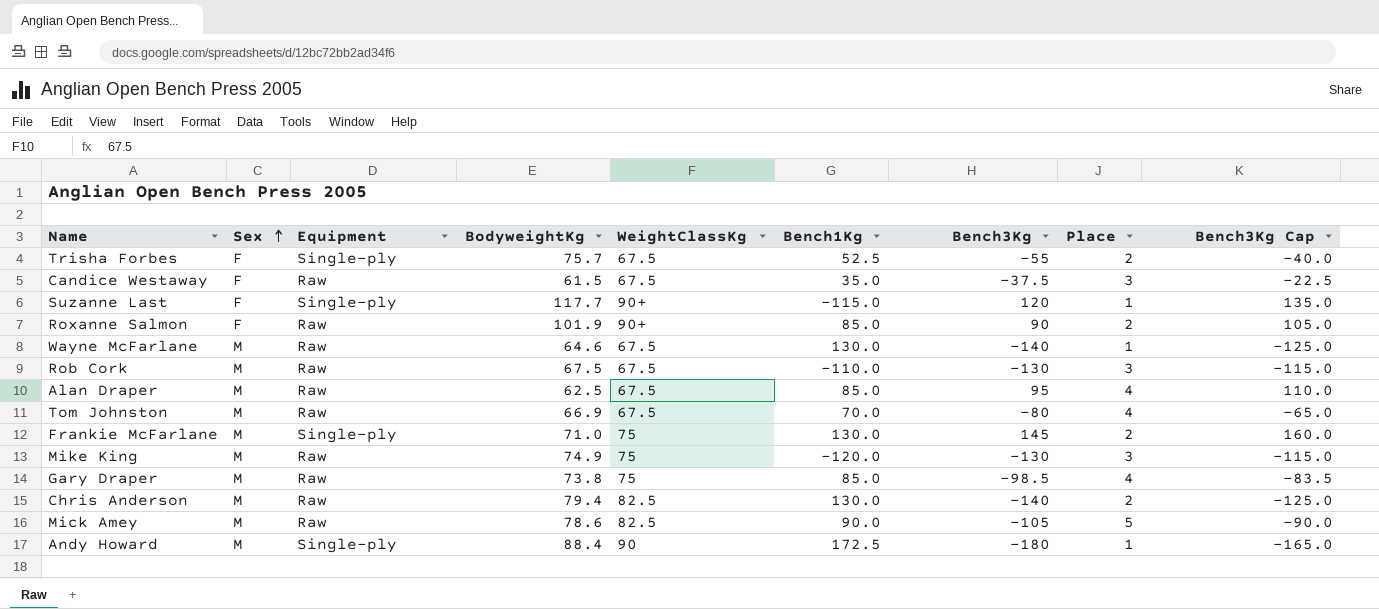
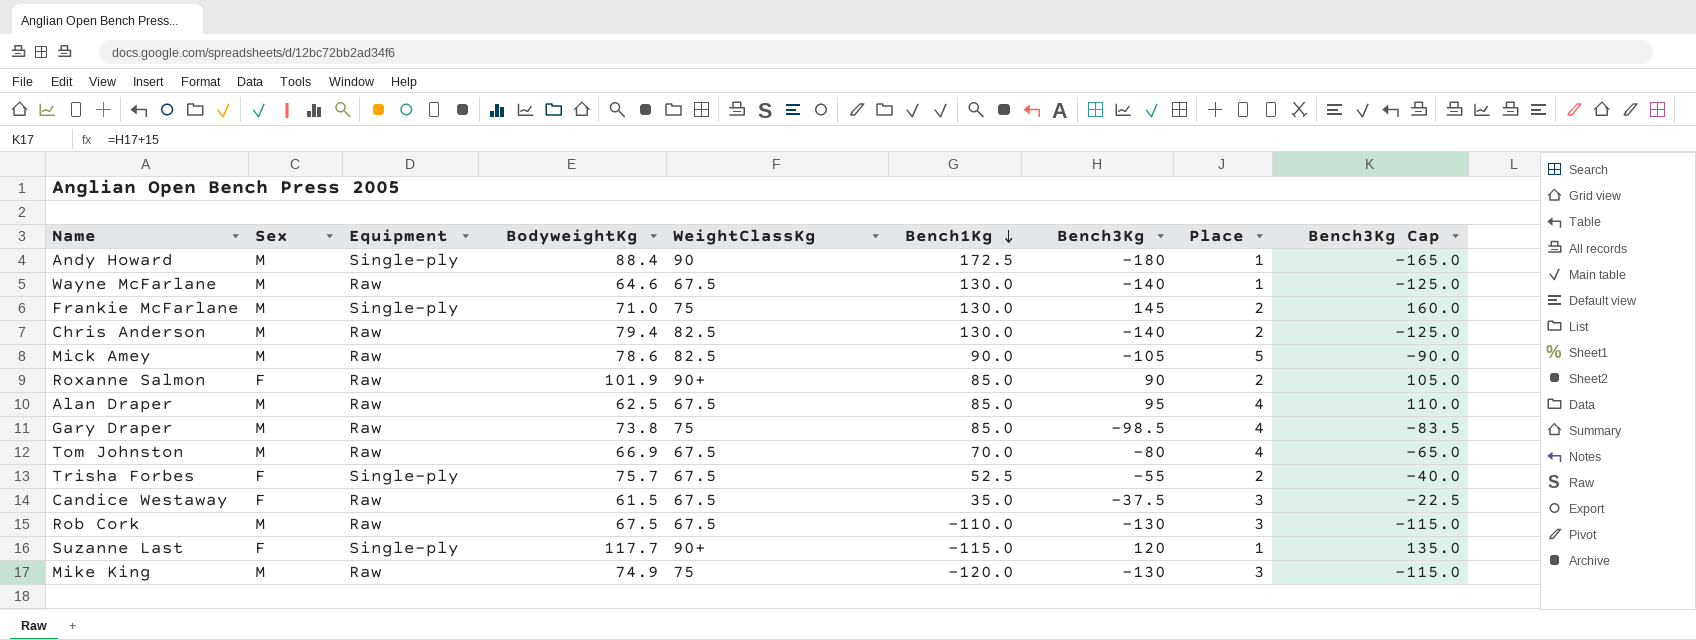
row order: Sex ascending -> Bench1Kg descending

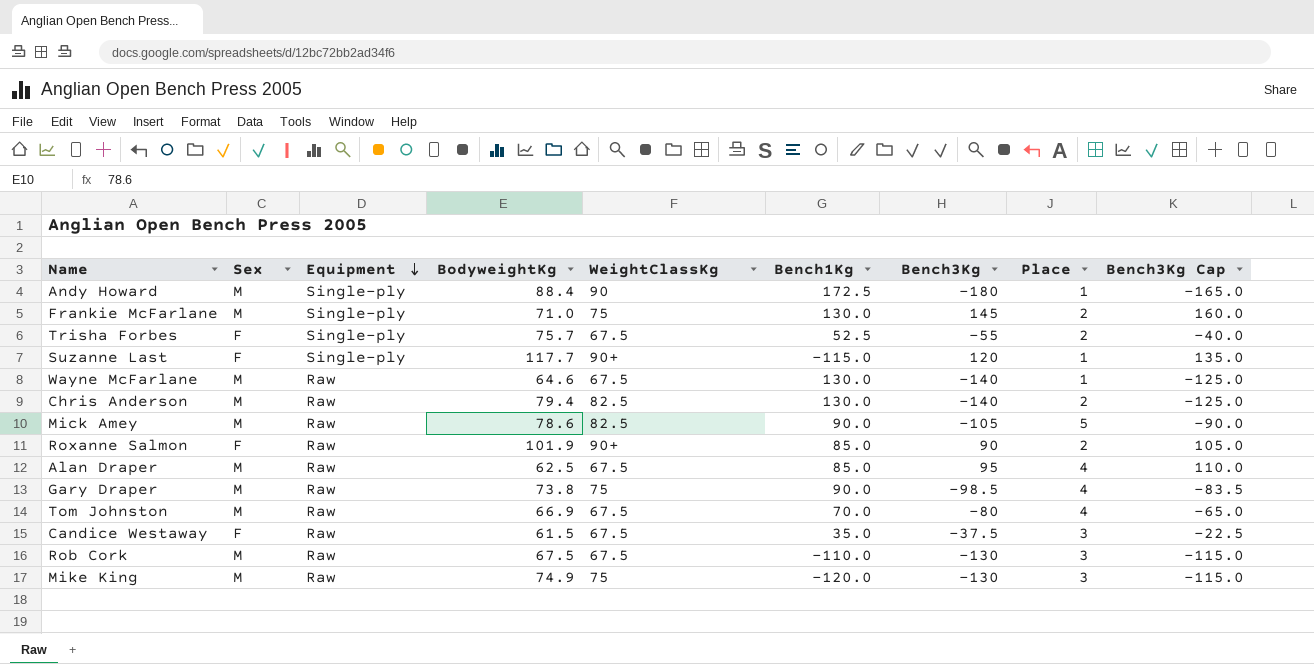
row order: Bench1Kg descending -> Equipment descending
Gary Draper | Bench1Kg: 85.0 -> 90.0

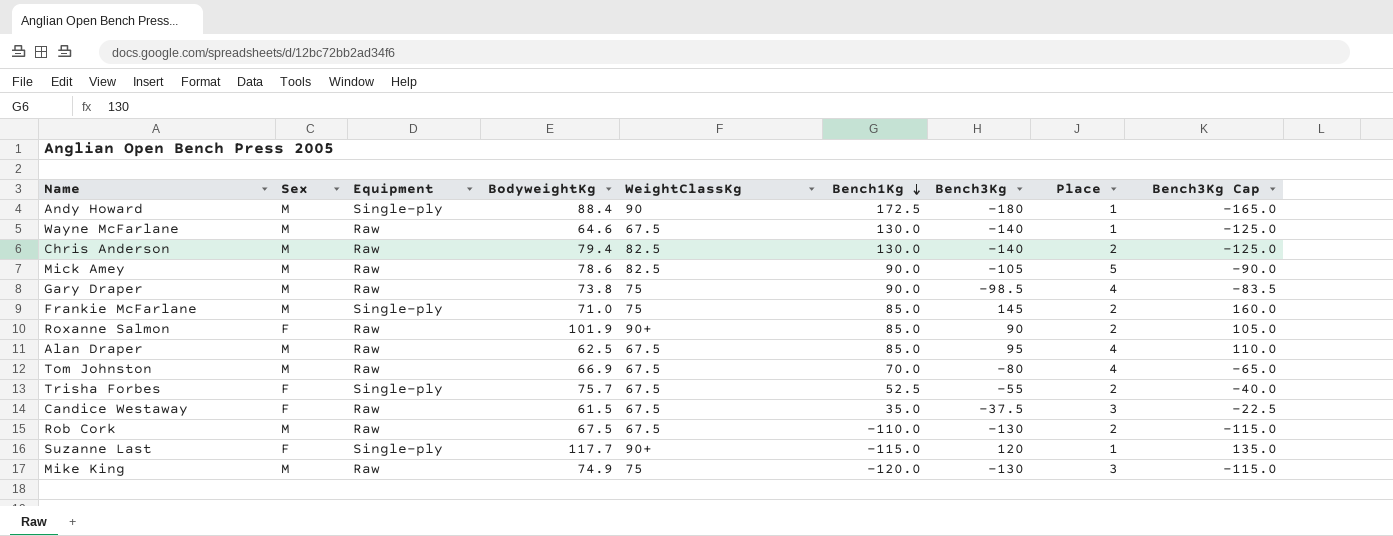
row order: Equipment descending -> Bench1Kg descending
Frankie McFarlane | Bench1Kg: 130.0 -> 85.0
Rob Cork | Place: 3 -> 2

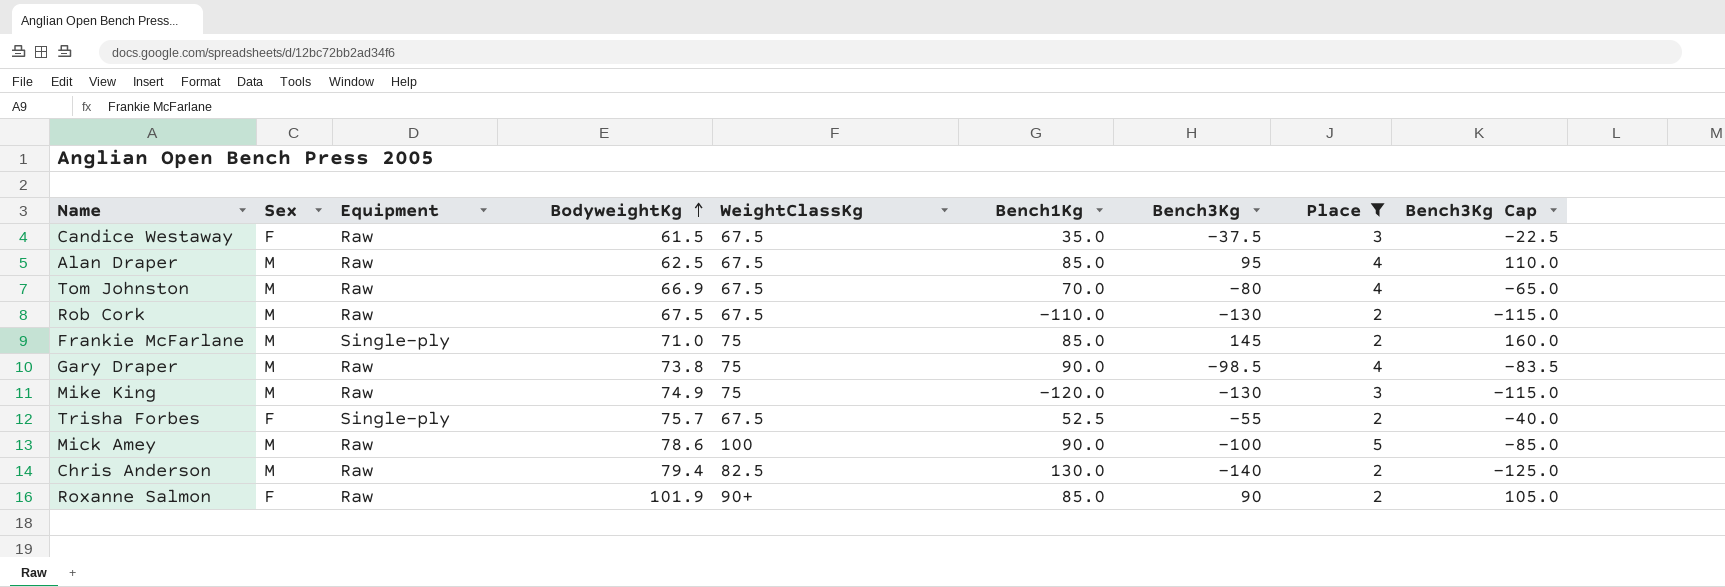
filter: none -> Place != 1
row order: Bench1Kg descending -> BodyweightKg ascending
Mick Amey | WeightClassKg: 82.5 -> 100
Mick Amey | Bench3Kg: -105 -> -100
Mick Amey | Bench3Kg Cap: -90.0 -> -85.0

